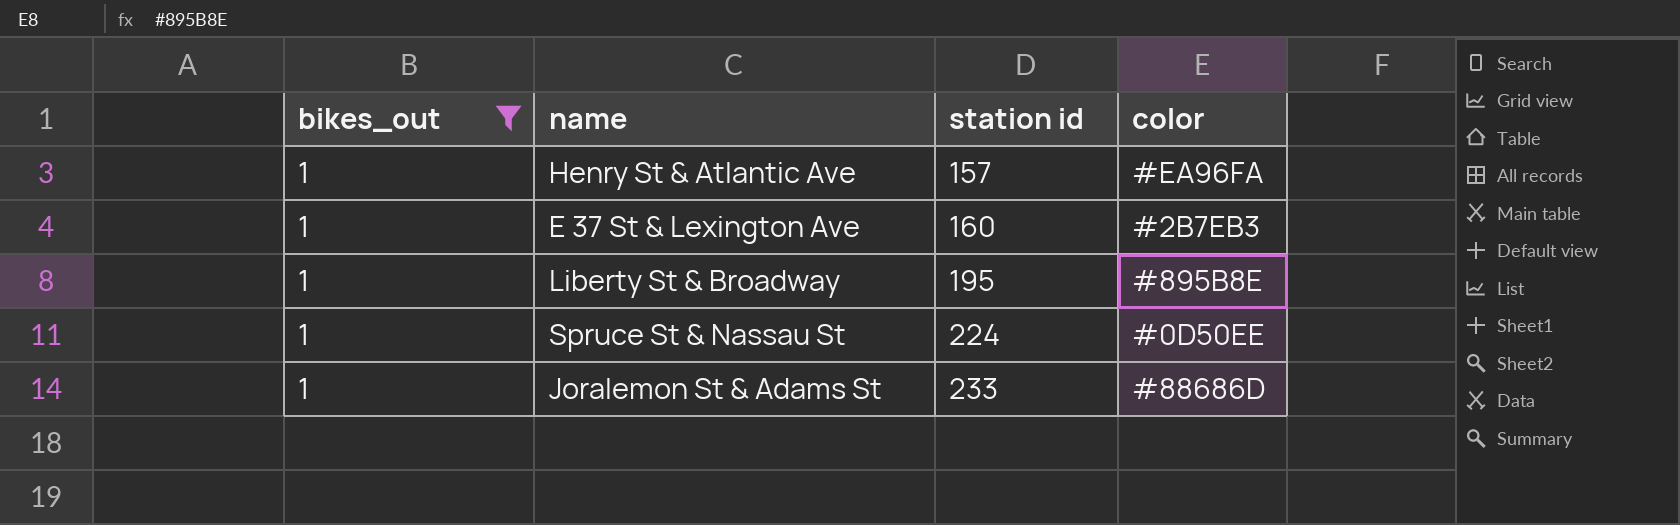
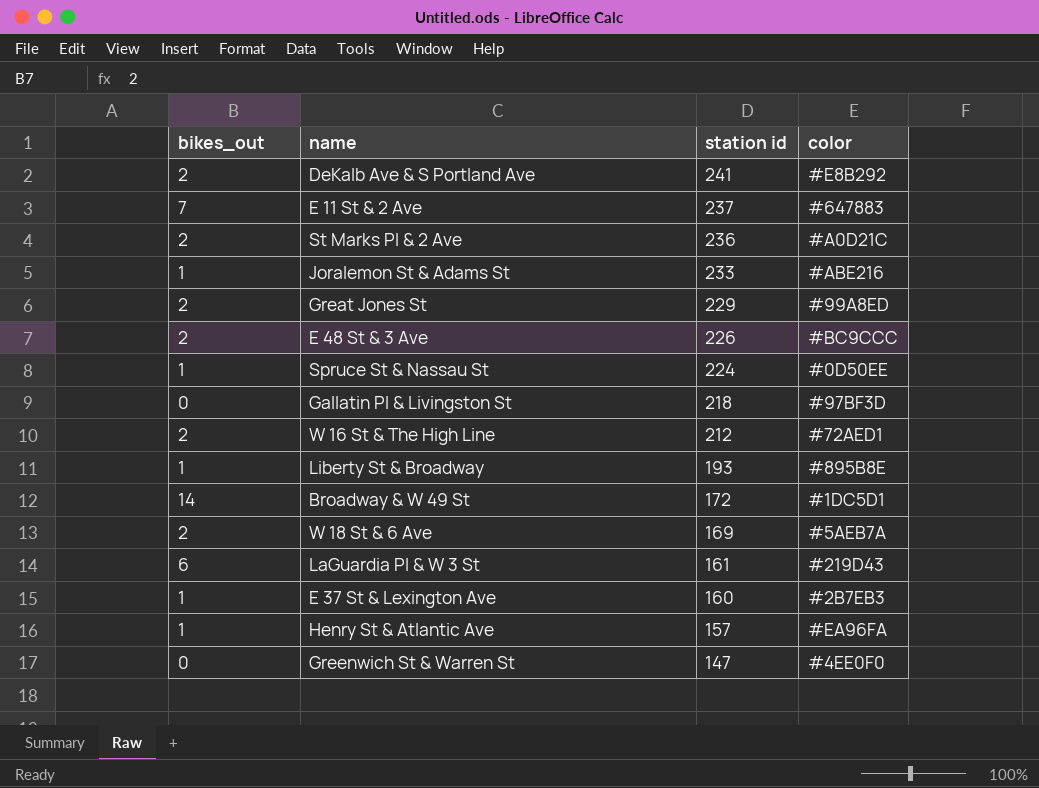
filter: bikes_out = 1 -> none
row order: station id ascending -> station id descending
Joralemon St & Adams St | color: #88686D -> #ABE216
Liberty St & Broadway | station id: 195 -> 193

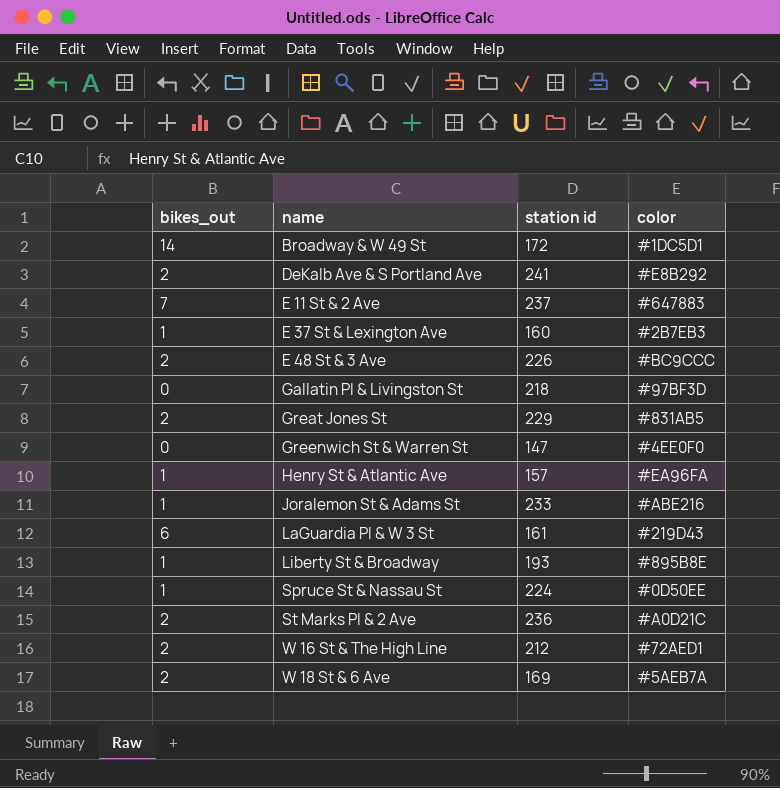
row order: station id descending -> name ascending
Great Jones St | color: #99A8ED -> #831AB5

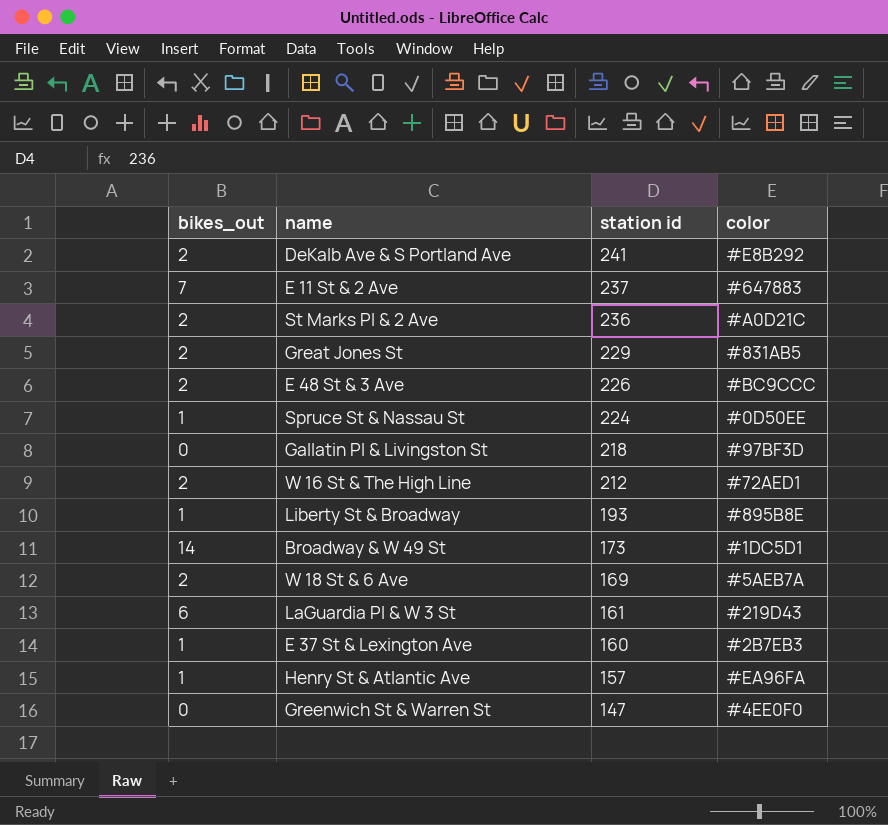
row order: name ascending -> station id descending
row Joralemon St & Adams St: 1 | 233 | #ABE216 -> none
Broadway & W 49 St | station id: 172 -> 173

